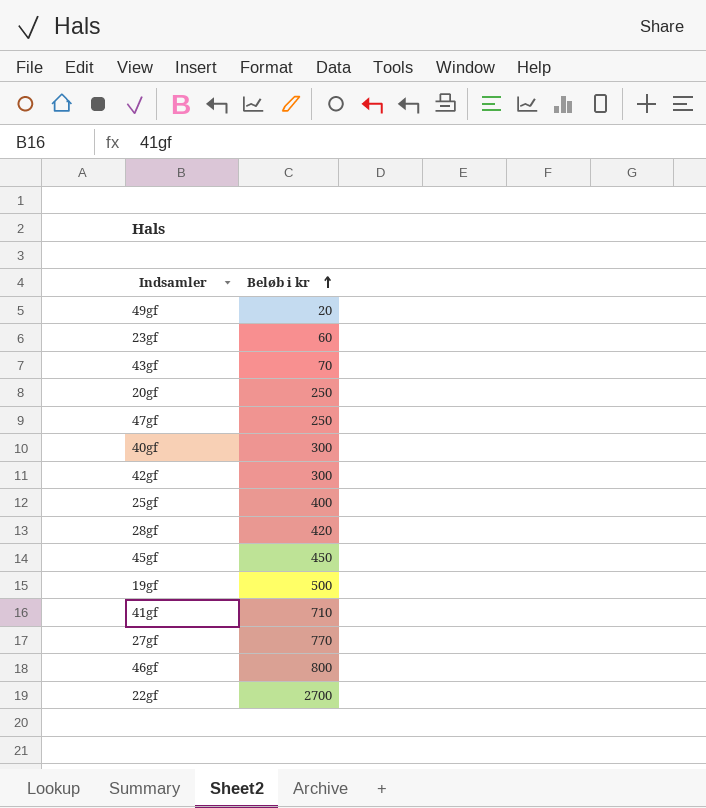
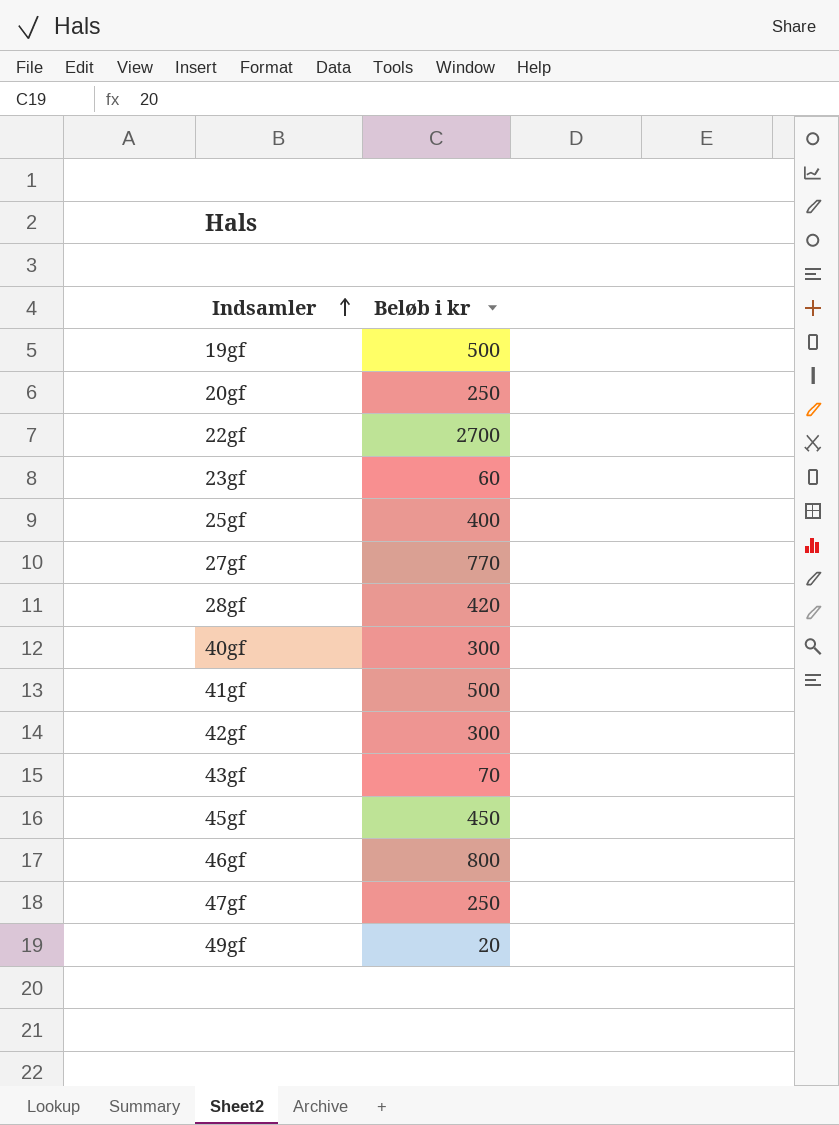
row order: Beløb i kr ascending -> Indsamler ascending
41gf | Beløb i kr: 710 -> 500

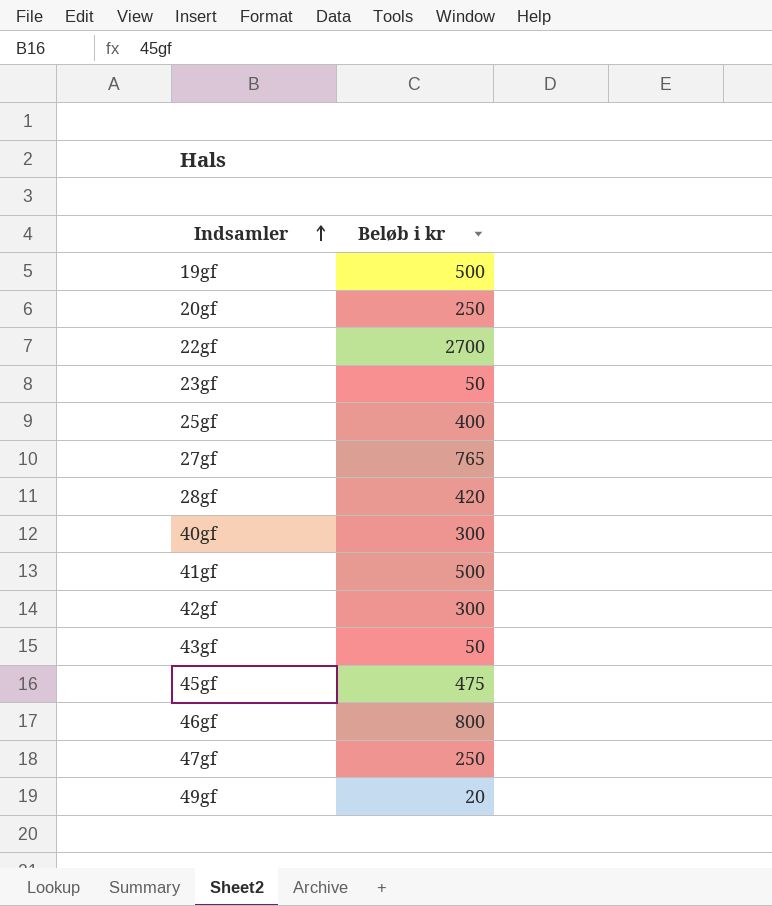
23gf | Beløb i kr: 60 -> 50
27gf | Beløb i kr: 770 -> 765
43gf | Beløb i kr: 70 -> 50
45gf | Beløb i kr: 450 -> 475

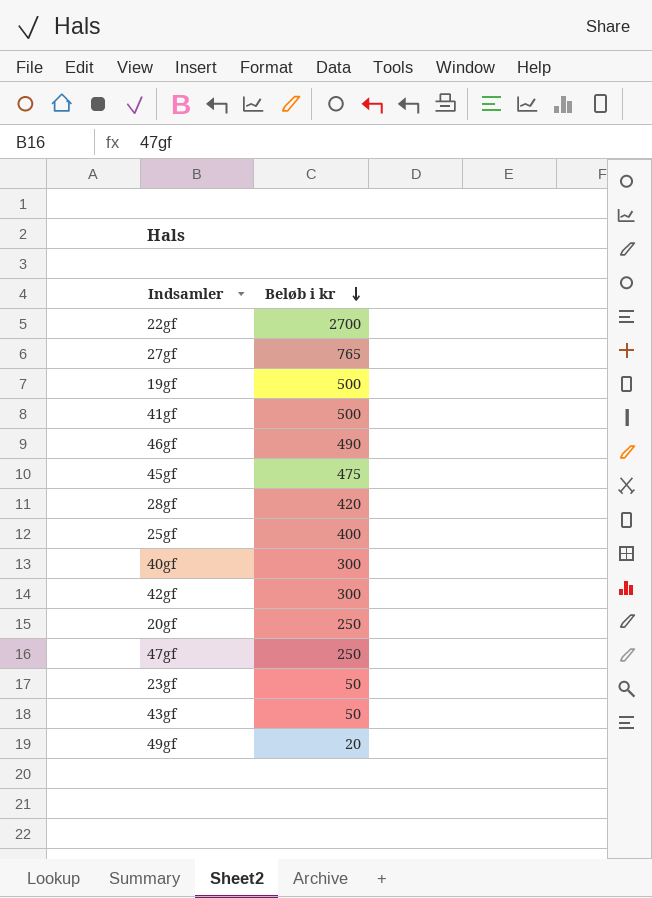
row order: Indsamler ascending -> Beløb i kr descending
46gf | Beløb i kr: 800 -> 490

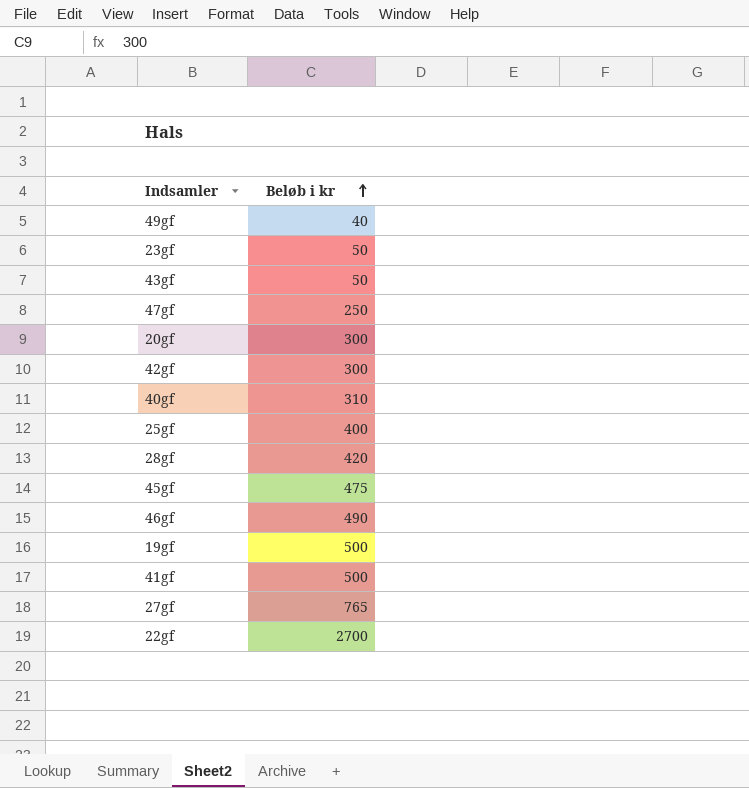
row order: Beløb i kr descending -> Beløb i kr ascending
49gf | Beløb i kr: 20 -> 40
20gf | Beløb i kr: 250 -> 300
40gf | Beløb i kr: 300 -> 310

